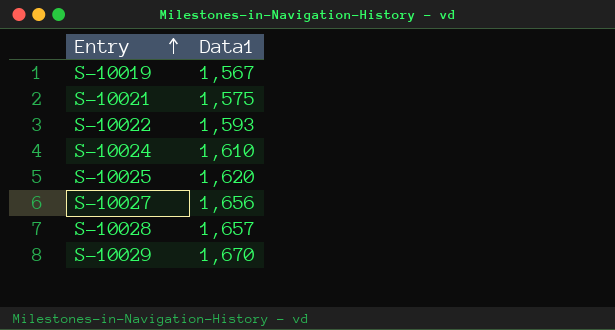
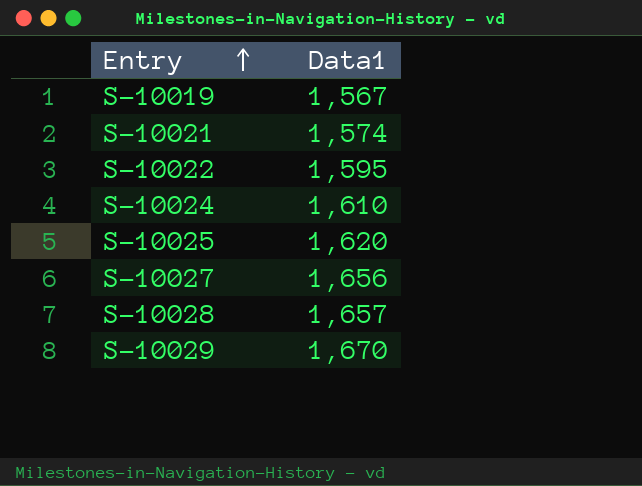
S-10021 | Data1: 1,575 -> 1,574
S-10022 | Data1: 1,593 -> 1,595

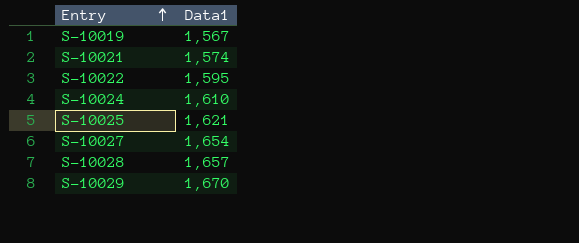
S-10025 | Data1: 1,620 -> 1,621
S-10027 | Data1: 1,656 -> 1,654

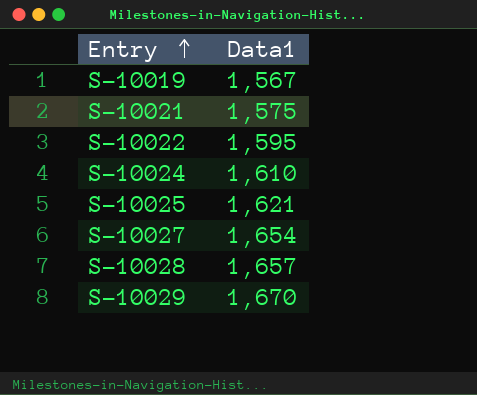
S-10021 | Data1: 1,574 -> 1,575

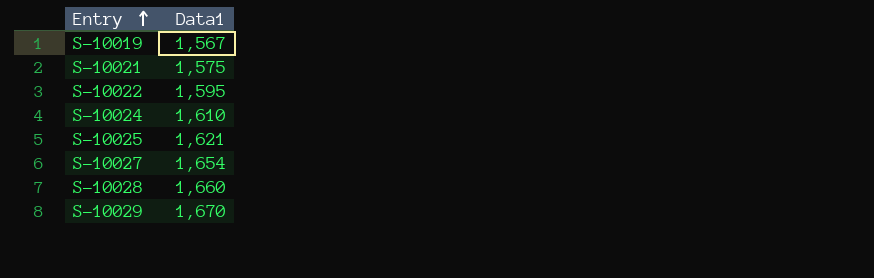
S-10028 | Data1: 1,657 -> 1,660

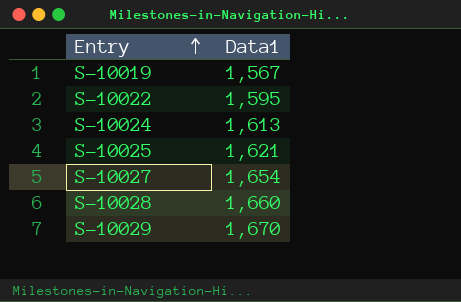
row S-10021: 1,575 -> none
S-10024 | Data1: 1,610 -> 1,613

